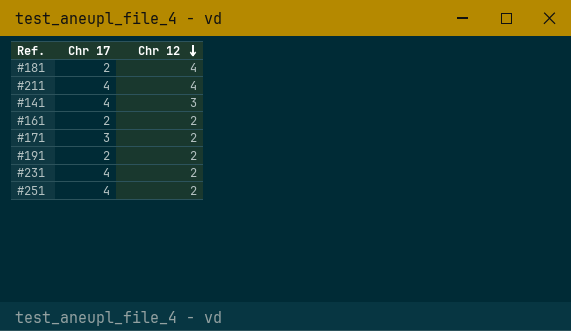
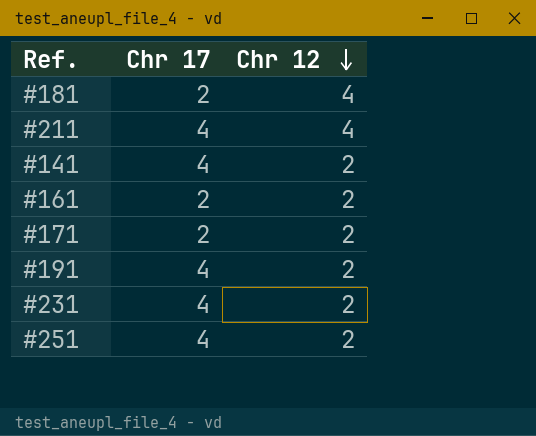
#141 | Chr 12: 3 -> 2
#171 | Chr 17: 3 -> 2
#191 | Chr 17: 2 -> 4

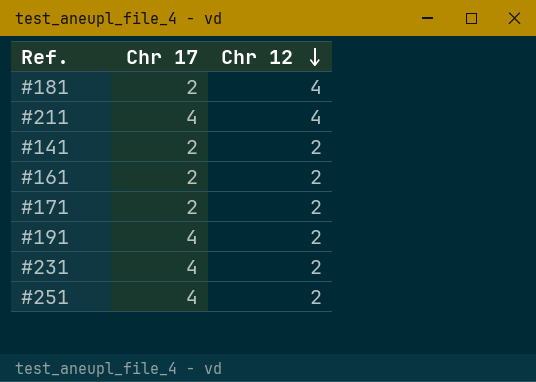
#141 | Chr 17: 4 -> 2

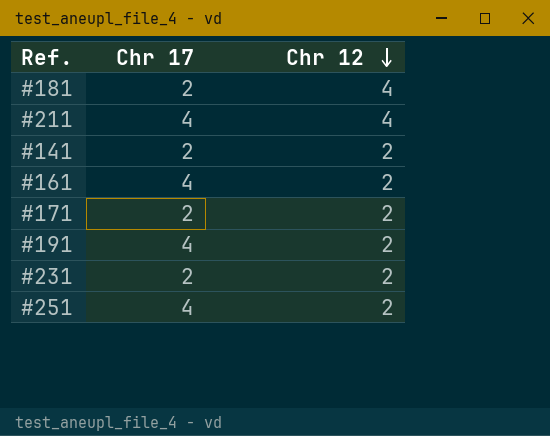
#161 | Chr 17: 2 -> 4
#231 | Chr 17: 4 -> 2

